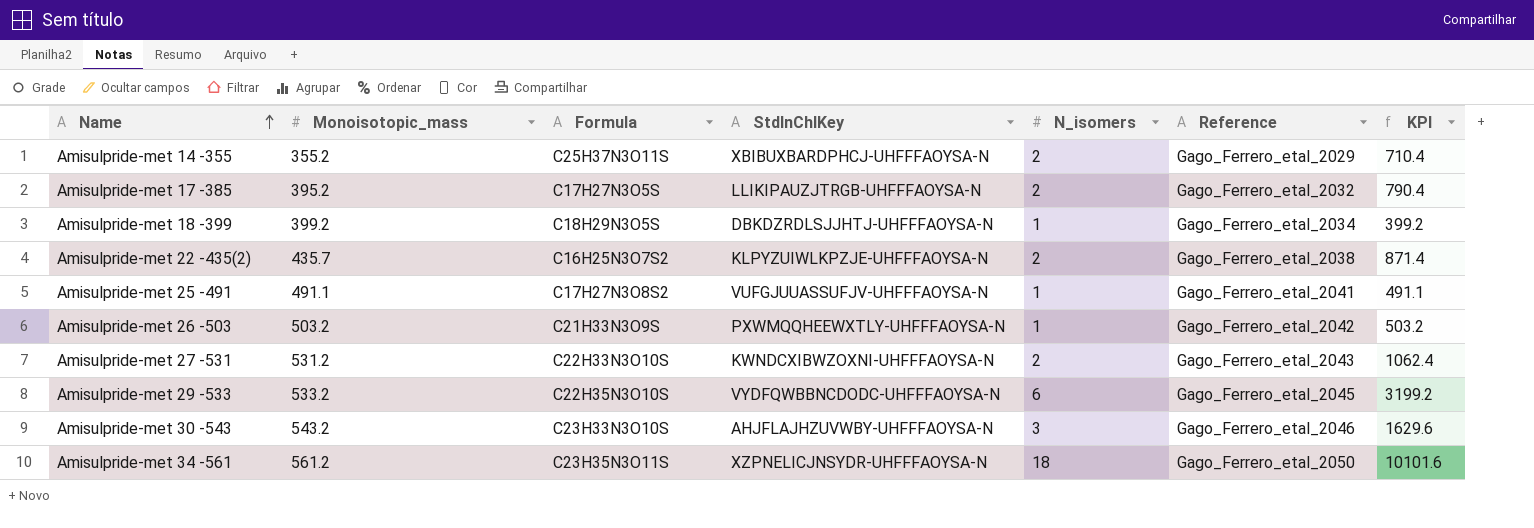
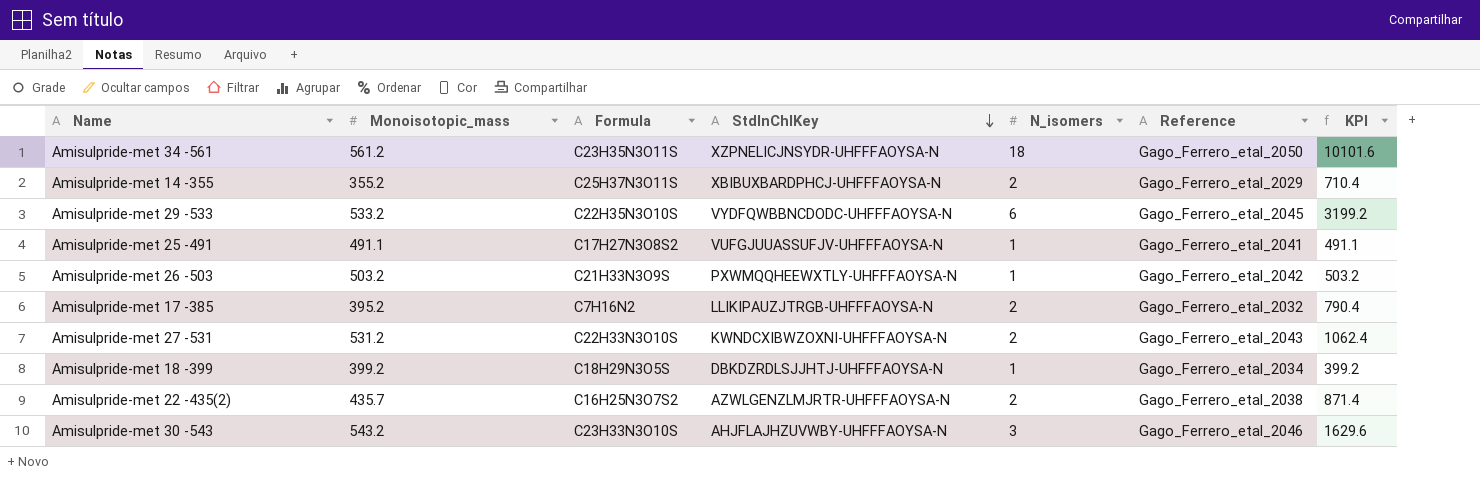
row order: Name ascending -> StdInChIKey descending
Amisulpride-met 17 -385 | Formula: C17H27N3O5S -> C7H16N2
Amisulpride-met 22 -435(2) | StdInChIKey: KLPYZUIWLKPZJE-UHFFFAOYSA-N -> AZWLGENZLMJRTR-UHFFFAOYSA-N

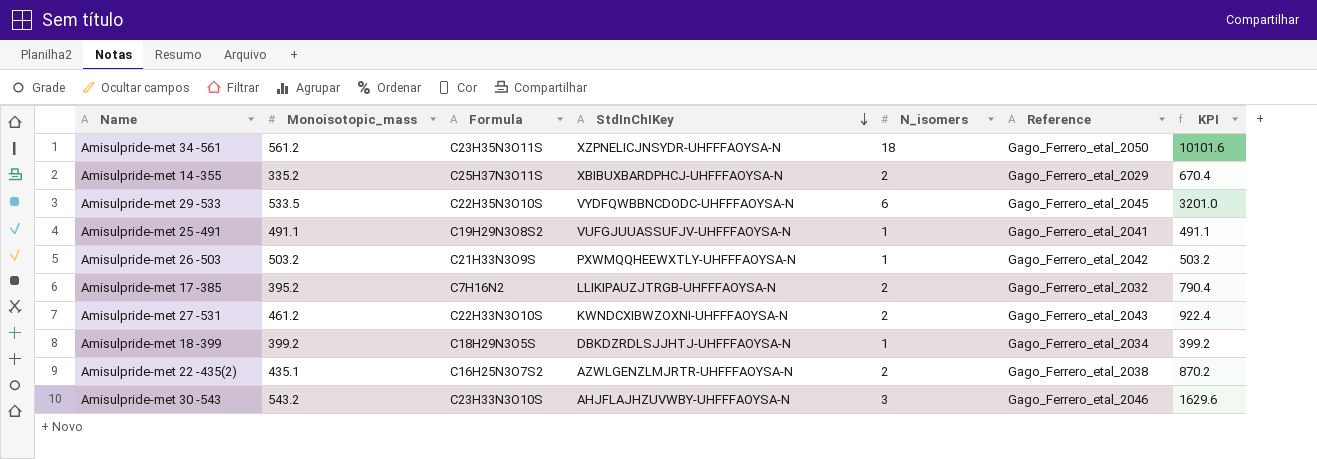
Amisulpride-met 14 -355 | Monoisotopic_mass: 355.2 -> 335.2
Amisulpride-met 14 -355 | KPI: 710.4 -> 670.4
Amisulpride-met 29 -533 | Monoisotopic_mass: 533.2 -> 533.5
Amisulpride-met 29 -533 | KPI: 3199.2 -> 3201.0
Amisulpride-met 25 -491 | Formula: C17H27N3O8S2 -> C19H29N3O8S2
Amisulpride-met 27 -531 | Monoisotopic_mass: 531.2 -> 461.2
Amisulpride-met 27 -531 | KPI: 1062.4 -> 922.4
Amisulpride-met 22 -435(2) | Monoisotopic_mass: 435.7 -> 435.1
Amisulpride-met 22 -435(2) | KPI: 871.4 -> 870.2

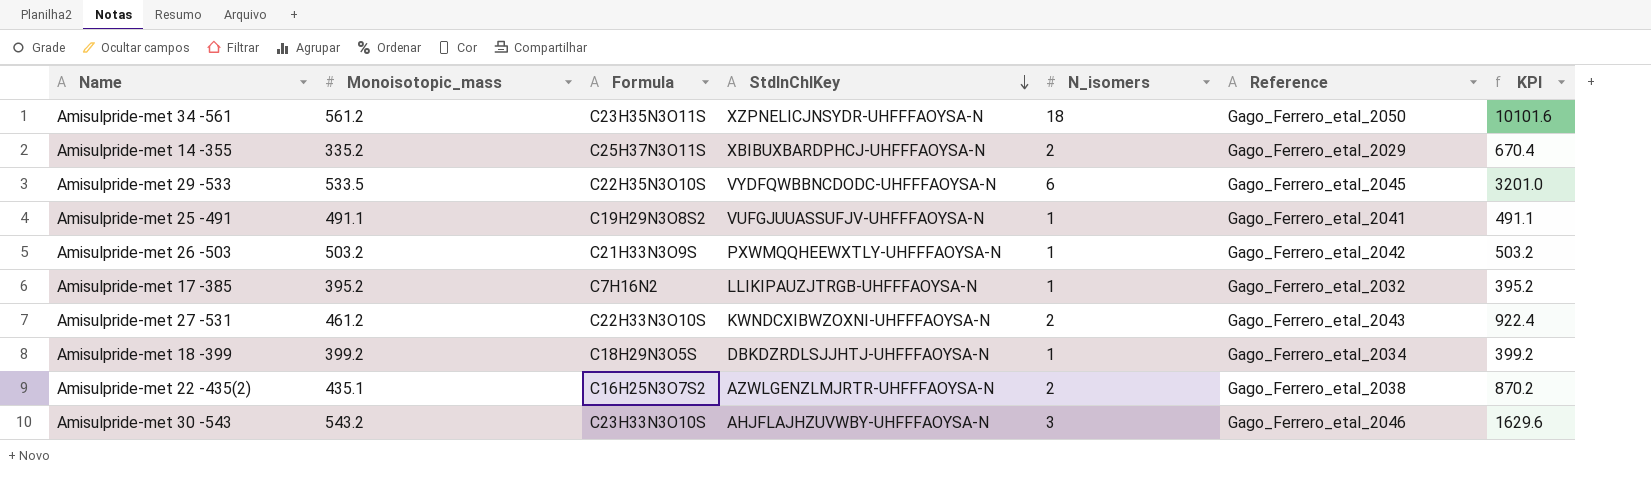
Amisulpride-met 17 -385 | N_isomers: 2 -> 1
Amisulpride-met 17 -385 | KPI: 790.4 -> 395.2

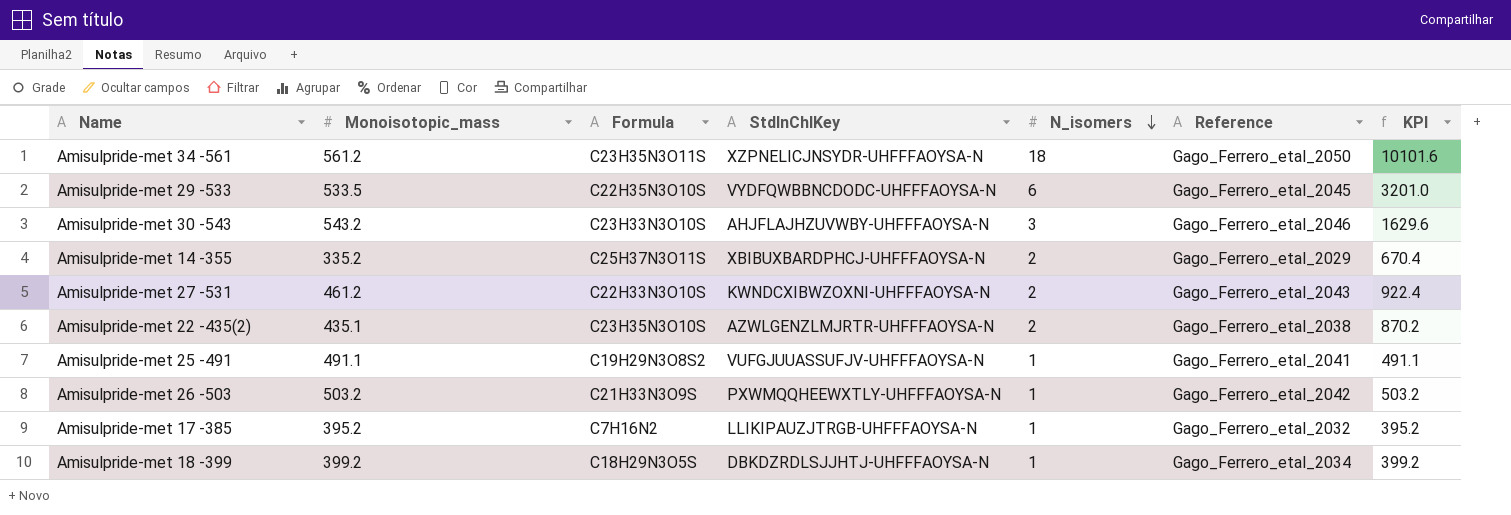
row order: StdInChIKey descending -> N_isomers descending
Amisulpride-met 22 -435(2) | Formula: C16H25N3O7S2 -> C23H35N3O10S

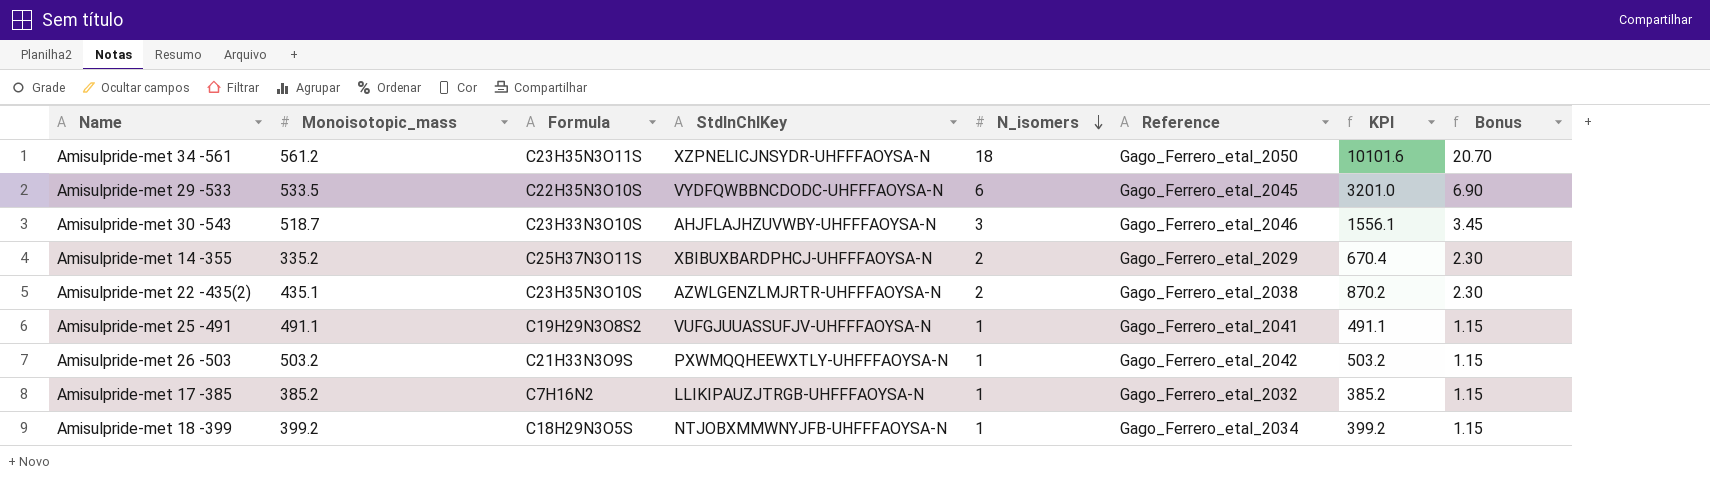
column Bonus | formula: none -> [N_isomers] * 1.15
row Amisulpride-met 27 -531: 461.2 | C22H33N3O10S | KWNDCXIBWZOXNI-UHFFFAOYSA-N | 2 | Gago_Ferrero_etal_2043 | 922.4 -> none
Amisulpride-met 30 -543 | Monoisotopic_mass: 543.2 -> 518.7
Amisulpride-met 30 -543 | KPI: 1629.6 -> 1556.1
Amisulpride-met 17 -385 | Monoisotopic_mass: 395.2 -> 385.2
Amisulpride-met 17 -385 | KPI: 395.2 -> 385.2
Amisulpride-met 18 -399 | StdInChIKey: DBKDZRDLSJJHTJ-UHFFFAOYSA-N -> NTJOBXMMWNYJFB-UHFFFAOYSA-N

